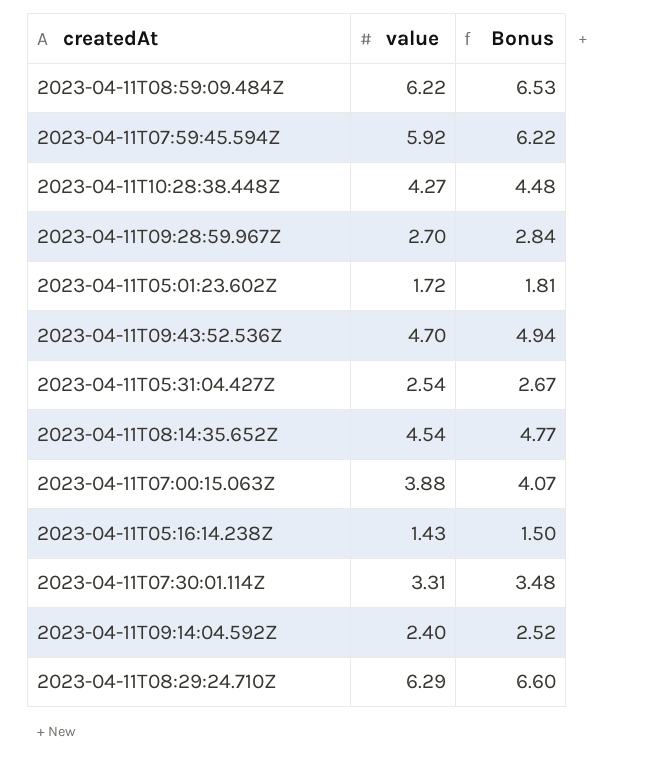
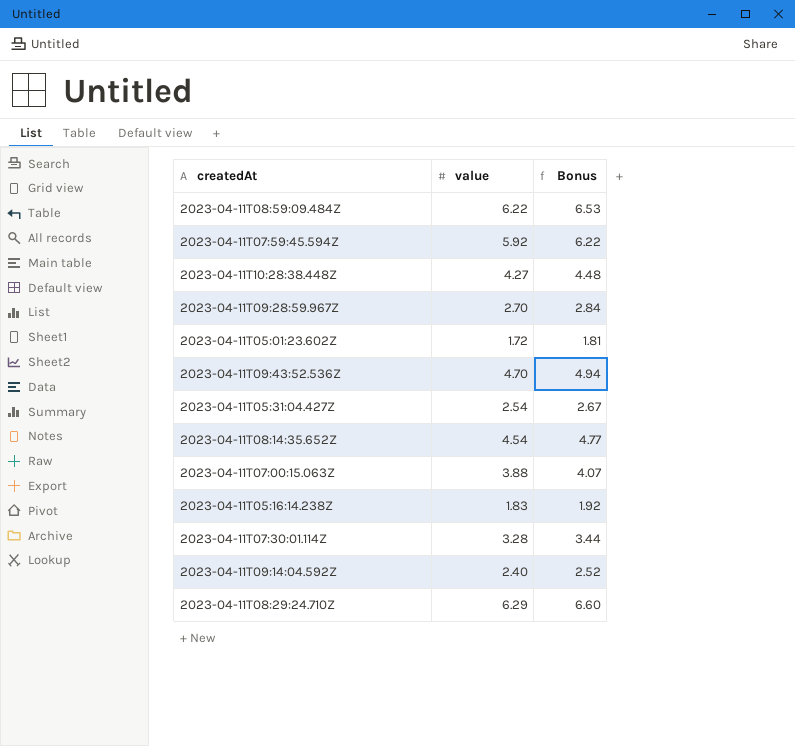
2023-04-11T05:16:14.238Z | value: 1.43 -> 1.83
2023-04-11T05:16:14.238Z | Bonus: 1.50 -> 1.92
2023-04-11T07:30:01.114Z | value: 3.31 -> 3.28
2023-04-11T07:30:01.114Z | Bonus: 3.48 -> 3.44

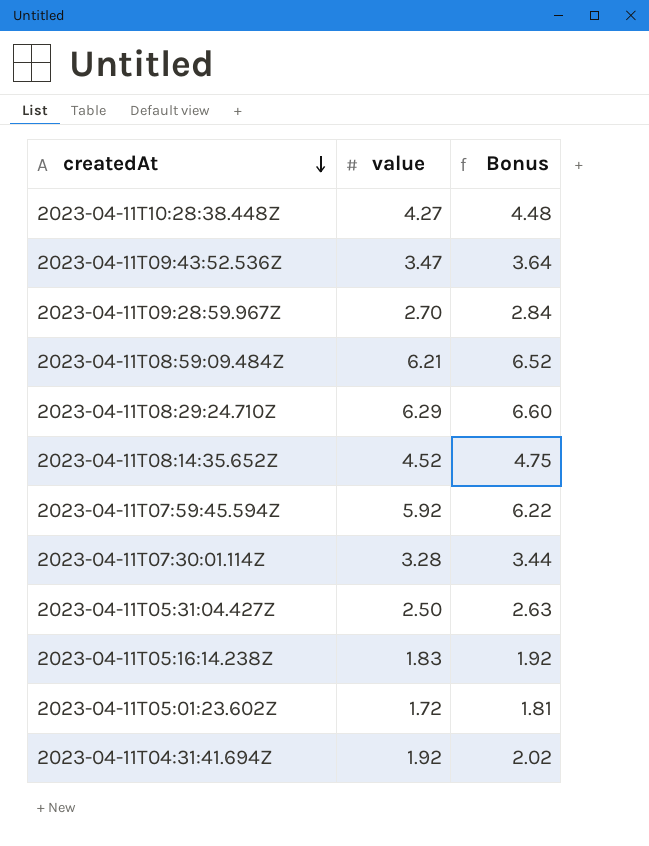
row order: none -> createdAt descending
row 2023-04-11T07:00:15.063Z: 3.88 | 4.07 -> none
row 2023-04-11T09:14:04.592Z: 2.40 | 2.52 -> none
2023-04-11T09:43:52.536Z | value: 4.70 -> 3.47
2023-04-11T09:43:52.536Z | Bonus: 4.94 -> 3.64
2023-04-11T08:59:09.484Z | value: 6.22 -> 6.21
2023-04-11T08:59:09.484Z | Bonus: 6.53 -> 6.52
2023-04-11T08:14:35.652Z | value: 4.54 -> 4.52
2023-04-11T08:14:35.652Z | Bonus: 4.77 -> 4.75
2023-04-11T05:31:04.427Z | value: 2.54 -> 2.50
2023-04-11T05:31:04.427Z | Bonus: 2.67 -> 2.63
row 2023-04-11T04:31:41.694Z: none -> 1.92 | 2.02

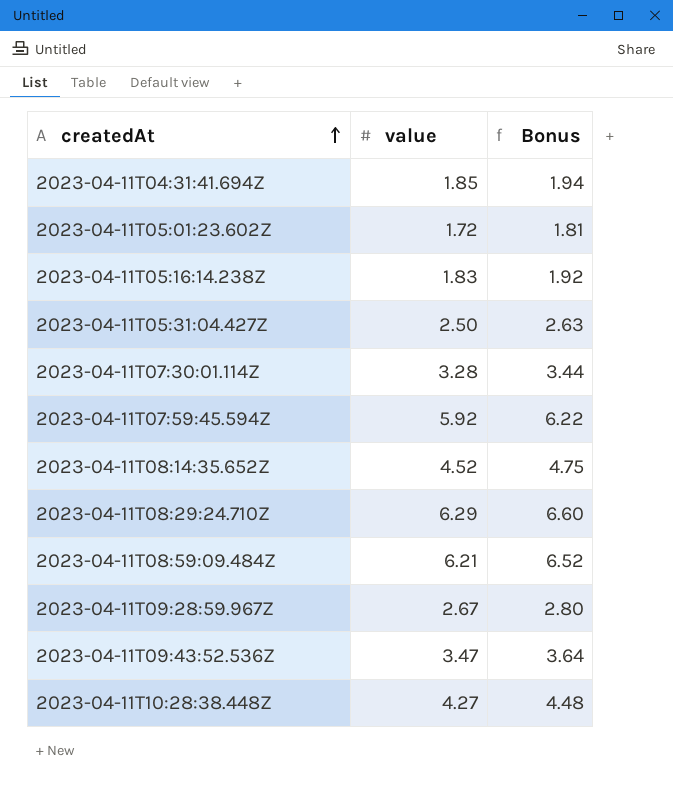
row order: createdAt descending -> createdAt ascending
2023-04-11T04:31:41.694Z | value: 1.92 -> 1.85
2023-04-11T04:31:41.694Z | Bonus: 2.02 -> 1.94
2023-04-11T09:28:59.967Z | value: 2.70 -> 2.67
2023-04-11T09:28:59.967Z | Bonus: 2.84 -> 2.80

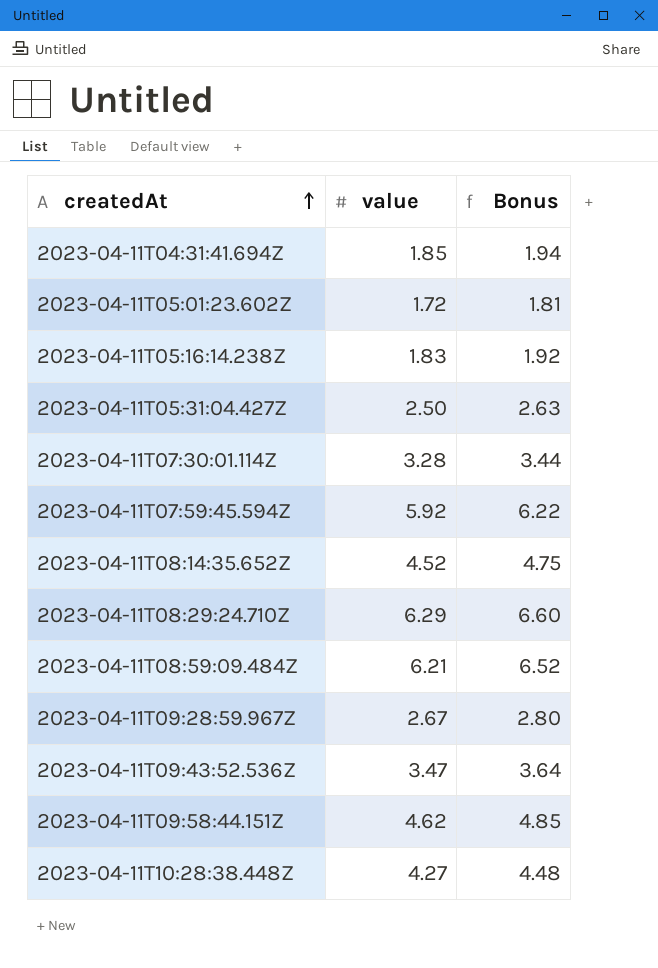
row 2023-04-11T09:58:44.151Z: none -> 4.62 | 4.85

